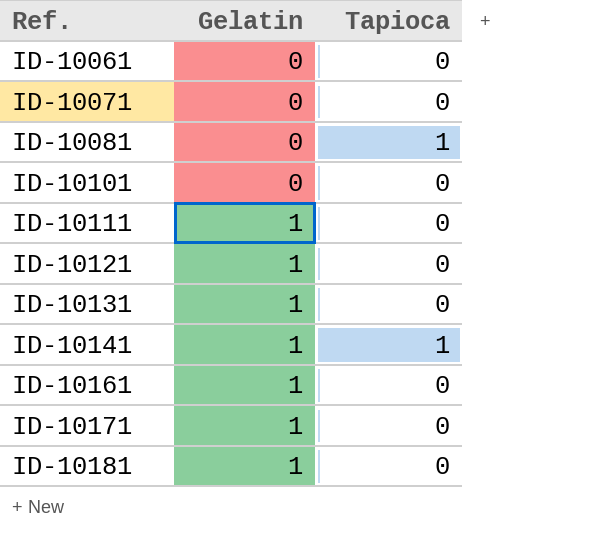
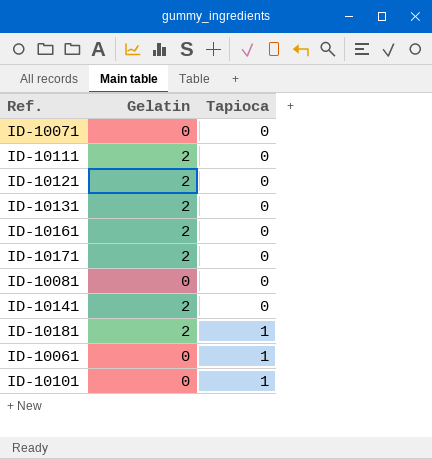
row order: Ref. ascending -> Tapioca ascending
ID-10111 | Gelatin: 1 -> 2
ID-10121 | Gelatin: 1 -> 2
ID-10131 | Gelatin: 1 -> 2
ID-10161 | Gelatin: 1 -> 2
ID-10171 | Gelatin: 1 -> 2
ID-10081 | Tapioca: 1 -> 0
ID-10141 | Gelatin: 1 -> 2
ID-10141 | Tapioca: 1 -> 0
ID-10181 | Gelatin: 1 -> 2
ID-10181 | Tapioca: 0 -> 1
ID-10061 | Tapioca: 0 -> 1
ID-10101 | Tapioca: 0 -> 1

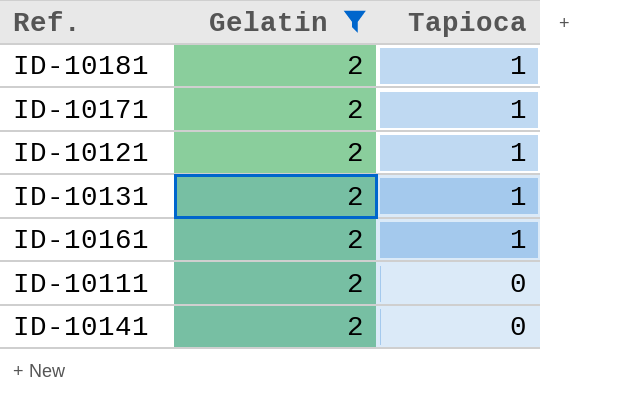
filter: none -> Gelatin = 2
row order: Tapioca ascending -> Tapioca descending
ID-10171 | Tapioca: 0 -> 1
ID-10121 | Tapioca: 0 -> 1
ID-10131 | Tapioca: 0 -> 1
ID-10161 | Tapioca: 0 -> 1

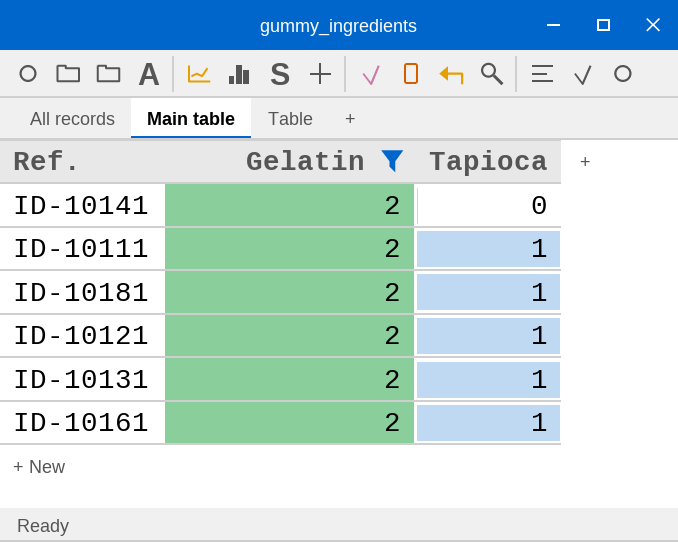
row order: Tapioca descending -> Tapioca ascending
row ID-10171: 2 | 1 -> none
ID-10111 | Tapioca: 0 -> 1

